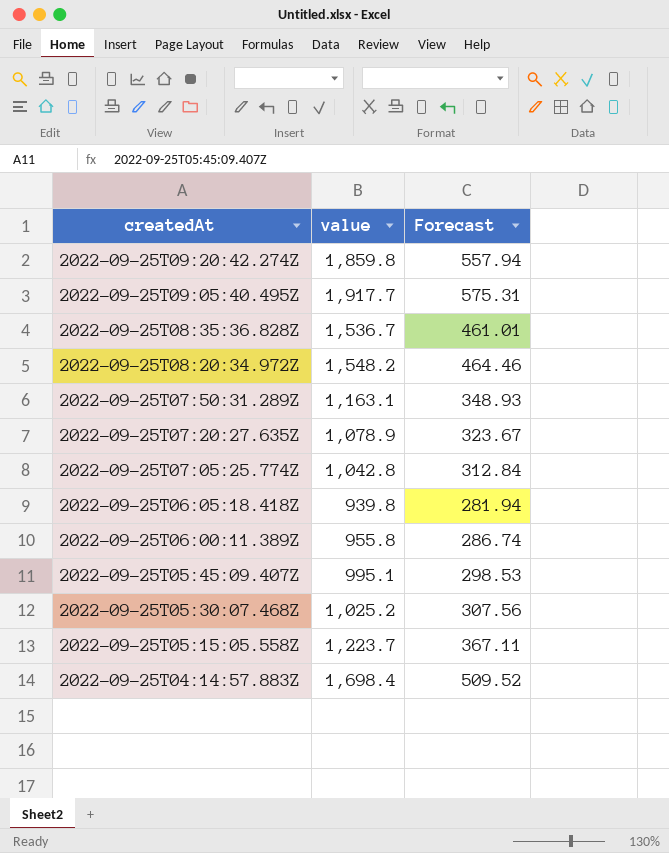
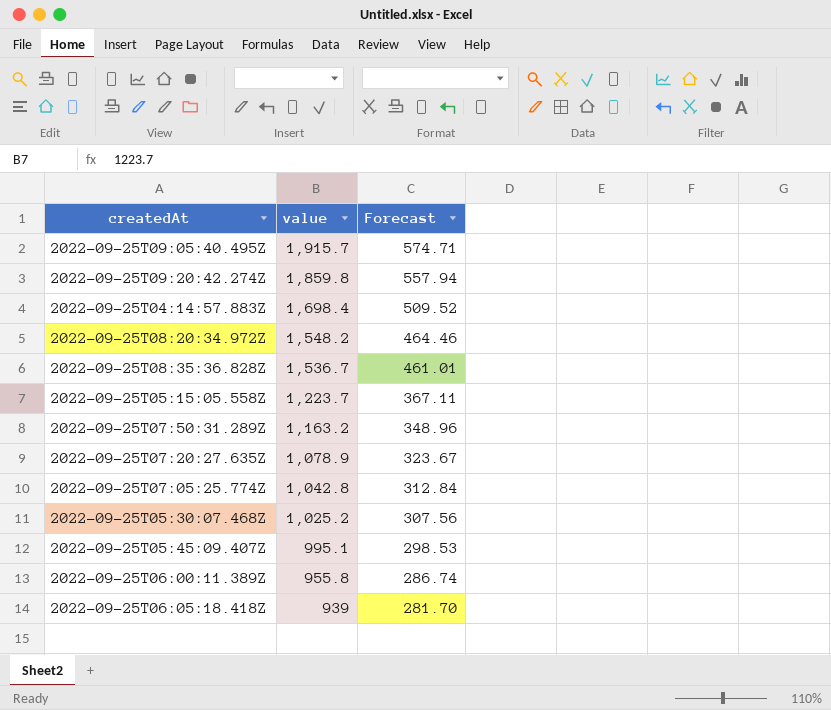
row order: createdAt descending -> value descending
2022-09-25T09:05:40.495Z | value: 1,917.7 -> 1,915.7
2022-09-25T09:05:40.495Z | Forecast: 575.31 -> 574.71
2022-09-25T07:50:31.289Z | value: 1,163.1 -> 1,163.2
2022-09-25T07:50:31.289Z | Forecast: 348.93 -> 348.96
2022-09-25T06:05:18.418Z | value: 939.8 -> 939
2022-09-25T06:05:18.418Z | Forecast: 281.94 -> 281.70

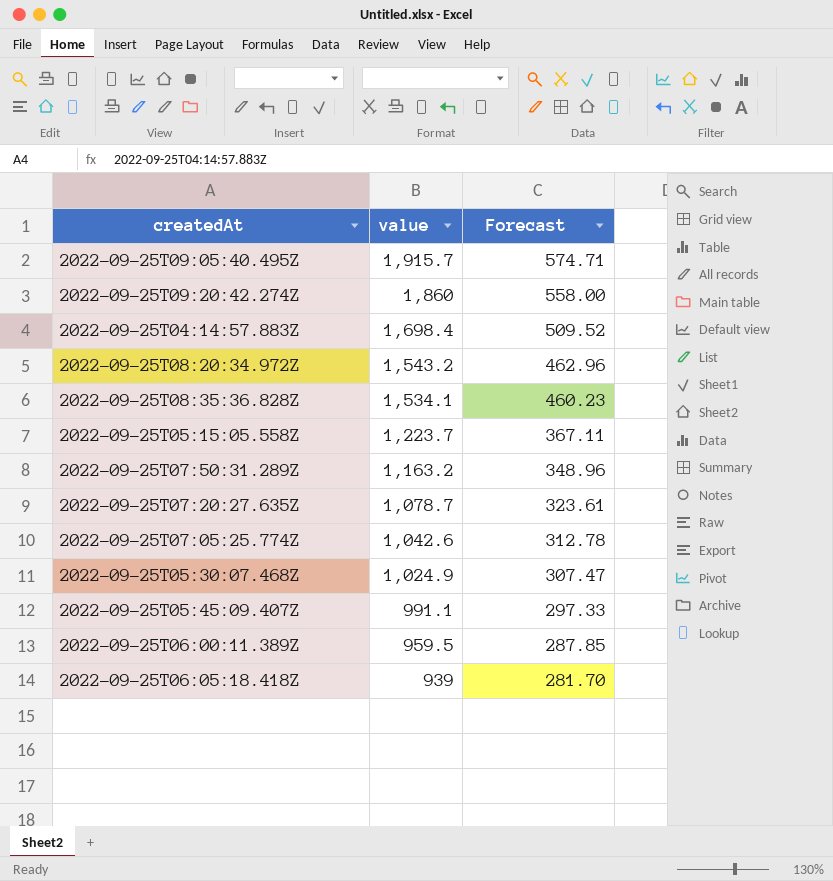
2022-09-25T09:20:42.274Z | value: 1,859.8 -> 1,860
2022-09-25T09:20:42.274Z | Forecast: 557.94 -> 558.00
2022-09-25T08:20:34.972Z | value: 1,548.2 -> 1,543.2
2022-09-25T08:20:34.972Z | Forecast: 464.46 -> 462.96
2022-09-25T08:35:36.828Z | value: 1,536.7 -> 1,534.1
2022-09-25T08:35:36.828Z | Forecast: 461.01 -> 460.23
2022-09-25T07:20:27.635Z | value: 1,078.9 -> 1,078.7
2022-09-25T07:20:27.635Z | Forecast: 323.67 -> 323.61
2022-09-25T07:05:25.774Z | value: 1,042.8 -> 1,042.6
2022-09-25T07:05:25.774Z | Forecast: 312.84 -> 312.78
2022-09-25T05:30:07.468Z | value: 1,025.2 -> 1,024.9
2022-09-25T05:30:07.468Z | Forecast: 307.56 -> 307.47
2022-09-25T05:45:09.407Z | value: 995.1 -> 991.1
2022-09-25T05:45:09.407Z | Forecast: 298.53 -> 297.33
2022-09-25T06:00:11.389Z | value: 955.8 -> 959.5
2022-09-25T06:00:11.389Z | Forecast: 286.74 -> 287.85

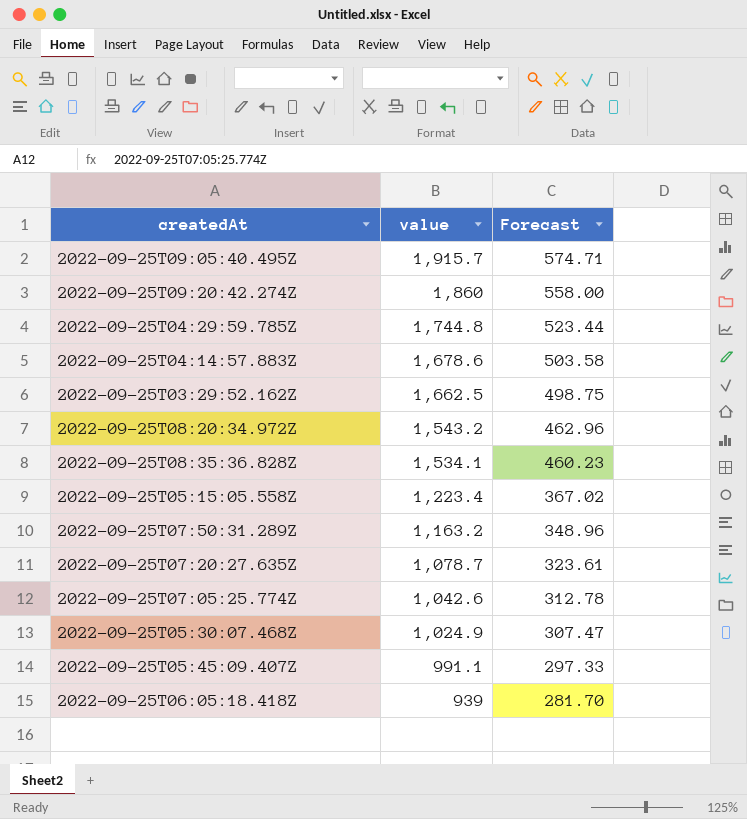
row 2022-09-25T06:00:11.389Z: 959.5 | 287.85 -> none
row 2022-09-25T04:29:59.785Z: none -> 1,744.8 | 523.44
2022-09-25T04:14:57.883Z | value: 1,698.4 -> 1,678.6
2022-09-25T04:14:57.883Z | Forecast: 509.52 -> 503.58
row 2022-09-25T03:29:52.162Z: none -> 1,662.5 | 498.75
2022-09-25T05:15:05.558Z | value: 1,223.7 -> 1,223.4
2022-09-25T05:15:05.558Z | Forecast: 367.11 -> 367.02

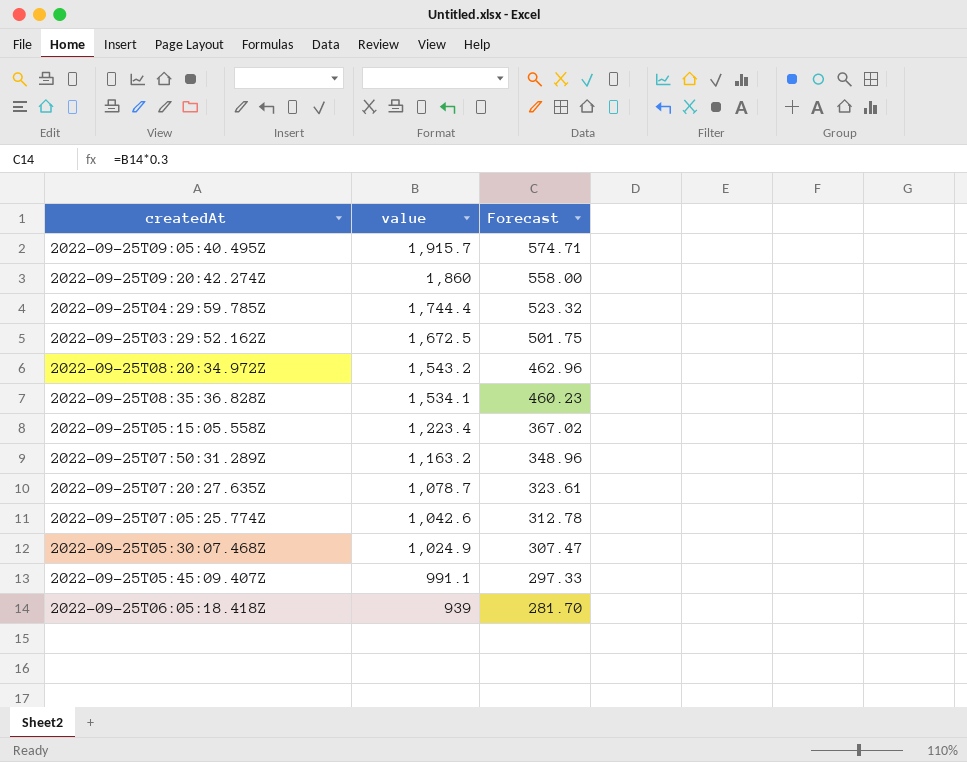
row 2022-09-25T04:14:57.883Z: 1,678.6 | 503.58 -> none
2022-09-25T04:29:59.785Z | value: 1,744.8 -> 1,744.4
2022-09-25T04:29:59.785Z | Forecast: 523.44 -> 523.32
2022-09-25T03:29:52.162Z | value: 1,662.5 -> 1,672.5
2022-09-25T03:29:52.162Z | Forecast: 498.75 -> 501.75

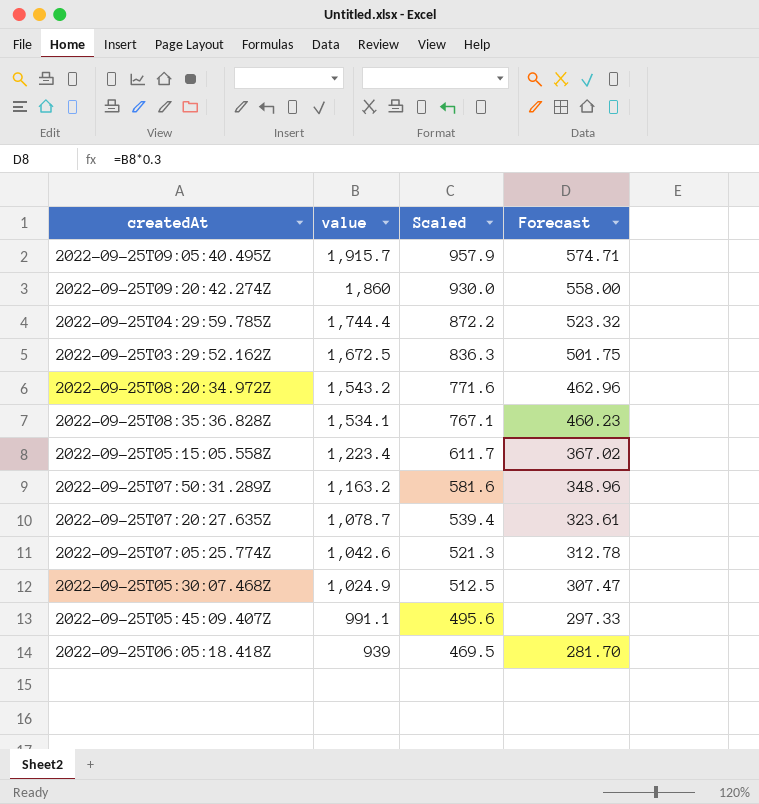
column Scaled | formula: none -> [value] * 0.5

